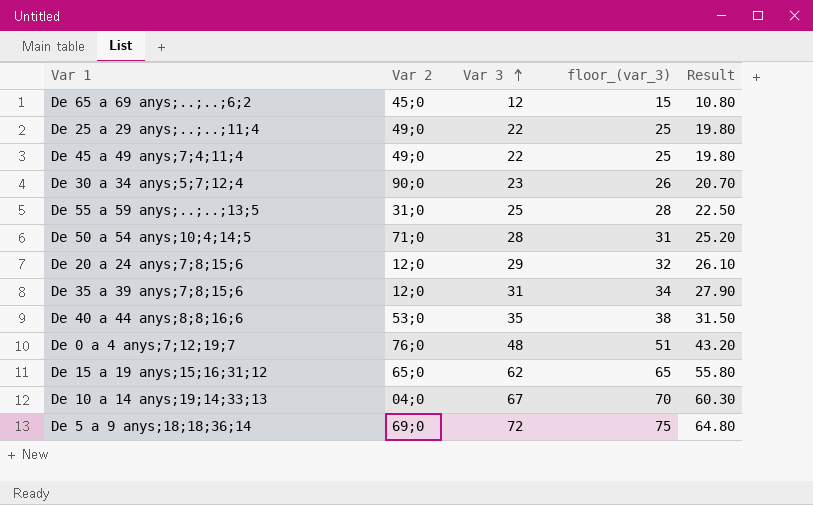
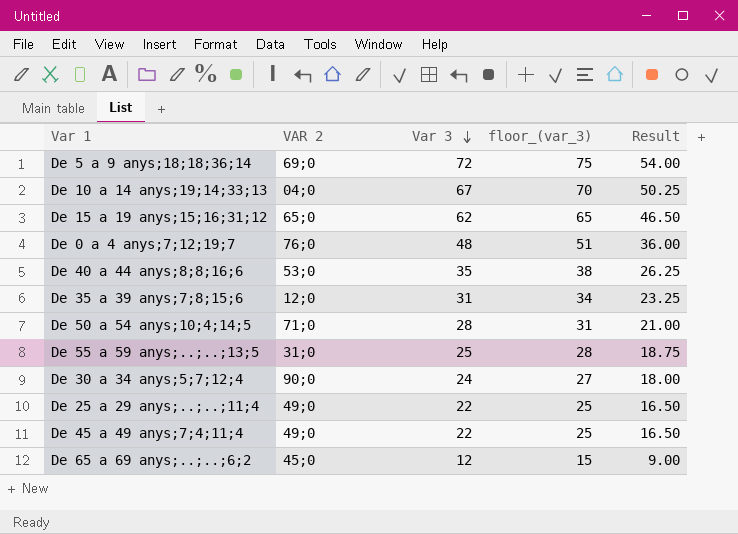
row order: Var 3 ascending -> Var 3 descending
column name: Var 2 -> VAR 2
column Result | formula: [Var 3] * 0.9 -> [Var 3] * 0.75
row De 20 a 24 anys;7;8;15;6: 12;0 | 29 | 32 | 26.10 -> none
De 30 a 34 anys;5;7;12;4 | Var 3: 23 -> 24
De 30 a 34 anys;5;7;12;4 | floor_(var_3): 26 -> 27

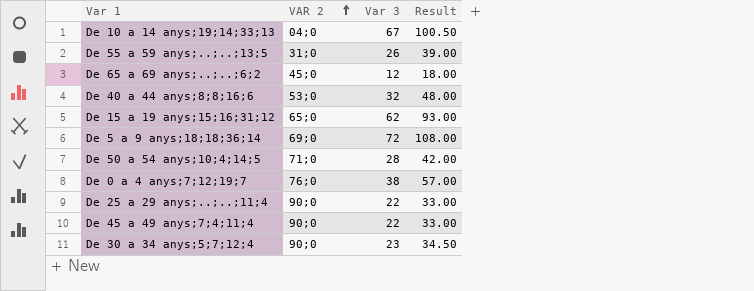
row order: Var 3 descending -> VAR 2 ascending
column floor_(var_3) | formula: [Var 3] + 3 -> none
column Result | formula: [Var 3] * 0.75 -> [Var 3] * 1.5
row De 35 a 39 anys;7;8;15;6: 12;0 | 31 | 34 | 23.25 -> none
De 55 a 59 anys;..;..;13;5 | Var 3: 25 -> 26
De 40 a 44 anys;8;8;16;6 | Var 3: 35 -> 32
De 0 a 4 anys;7;12;19;7 | Var 3: 48 -> 38
De 25 a 29 anys;..;..;11;4 | VAR 2: 49;0 -> 90;0
De 45 a 49 anys;7;4;11;4 | VAR 2: 49;0 -> 90;0
De 30 a 34 anys;5;7;12;4 | Var 3: 24 -> 23

